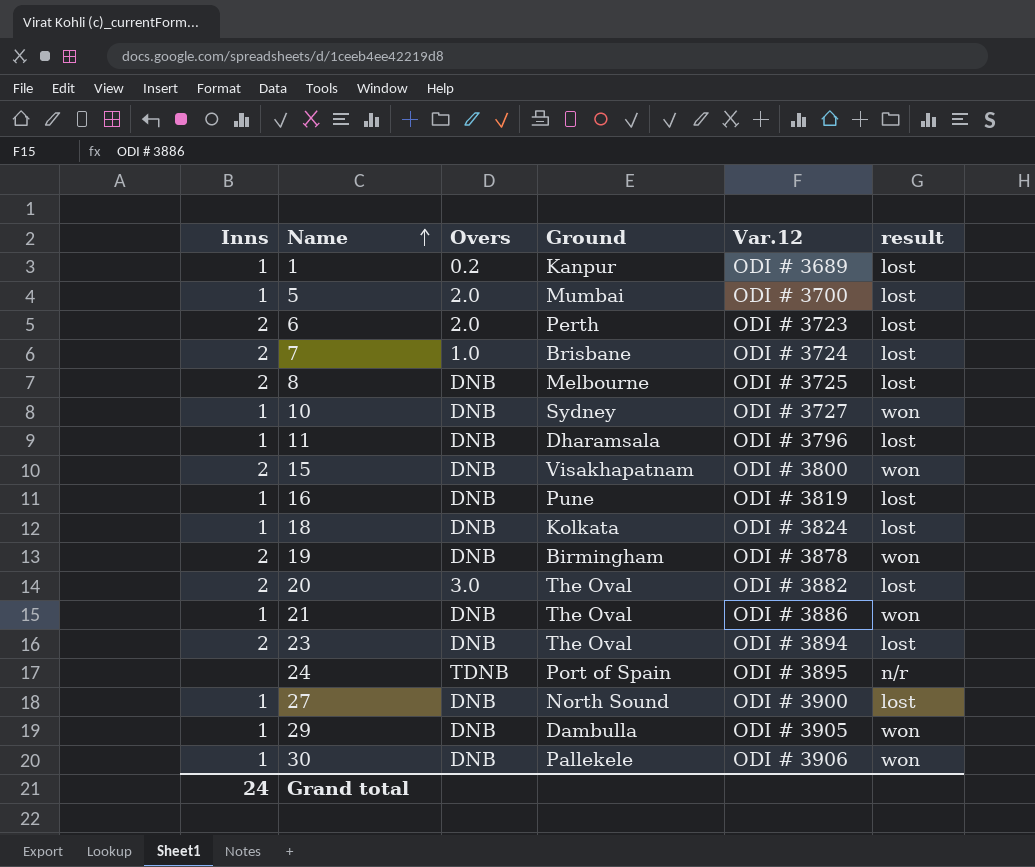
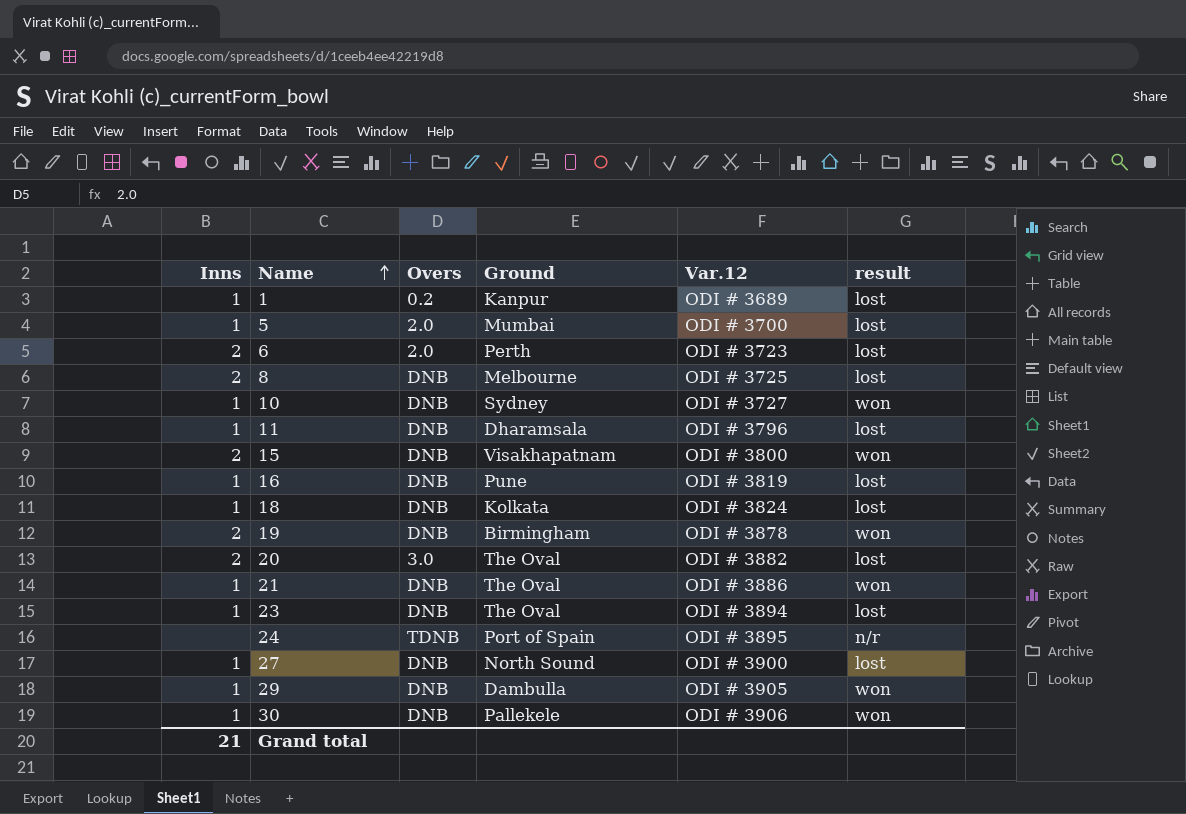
row 7: 2 | 1.0 | Brisbane | ODI # 3724 | lost -> none
23 | Inns: 2 -> 1
Grand total | Inns: 24 -> 21

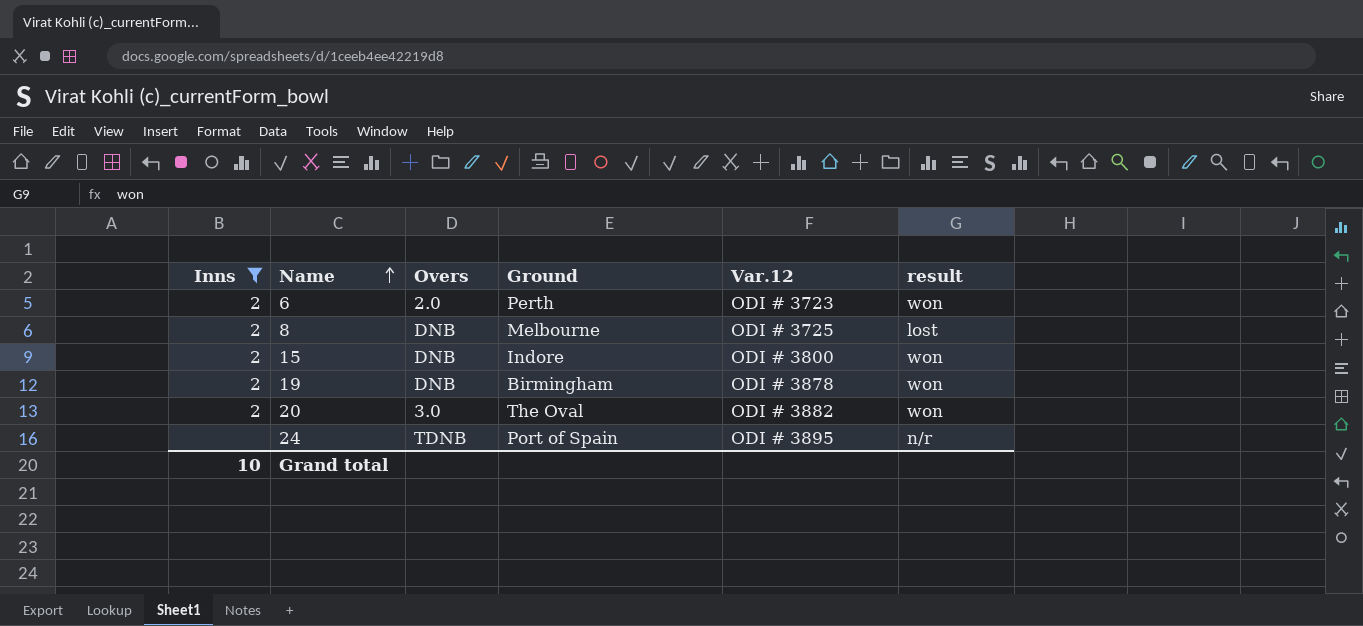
filter: none -> Inns != 1
6 | result: lost -> won
15 | Ground: Visakhapatnam -> Indore
20 | result: lost -> won
Grand total | Inns: 21 -> 10

